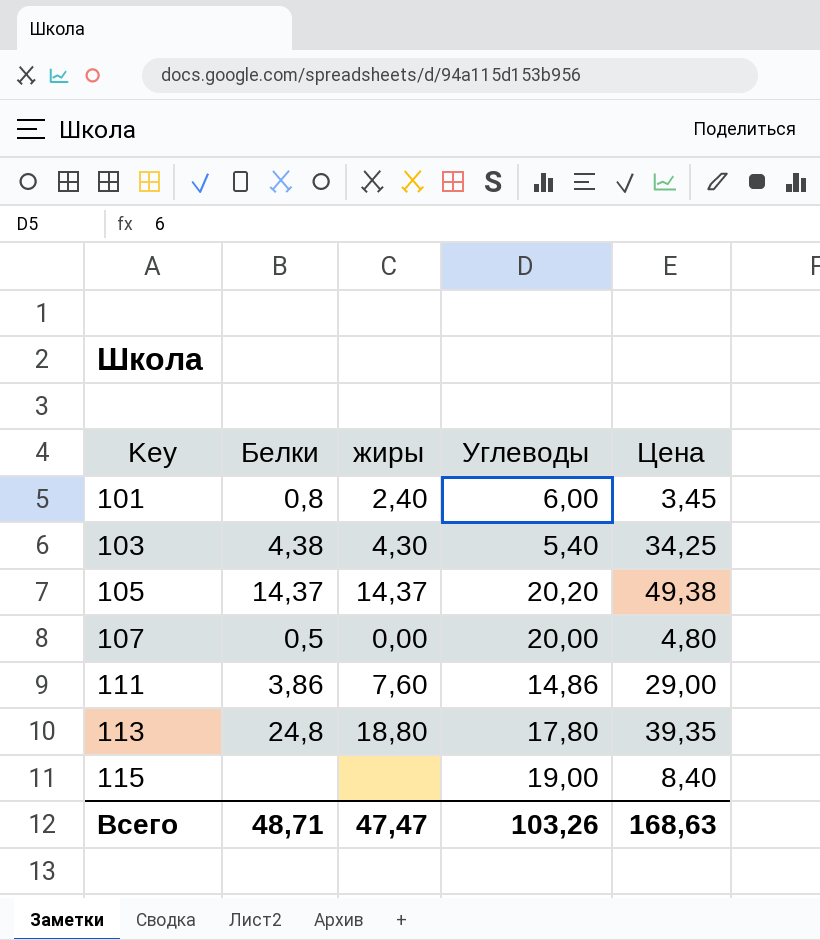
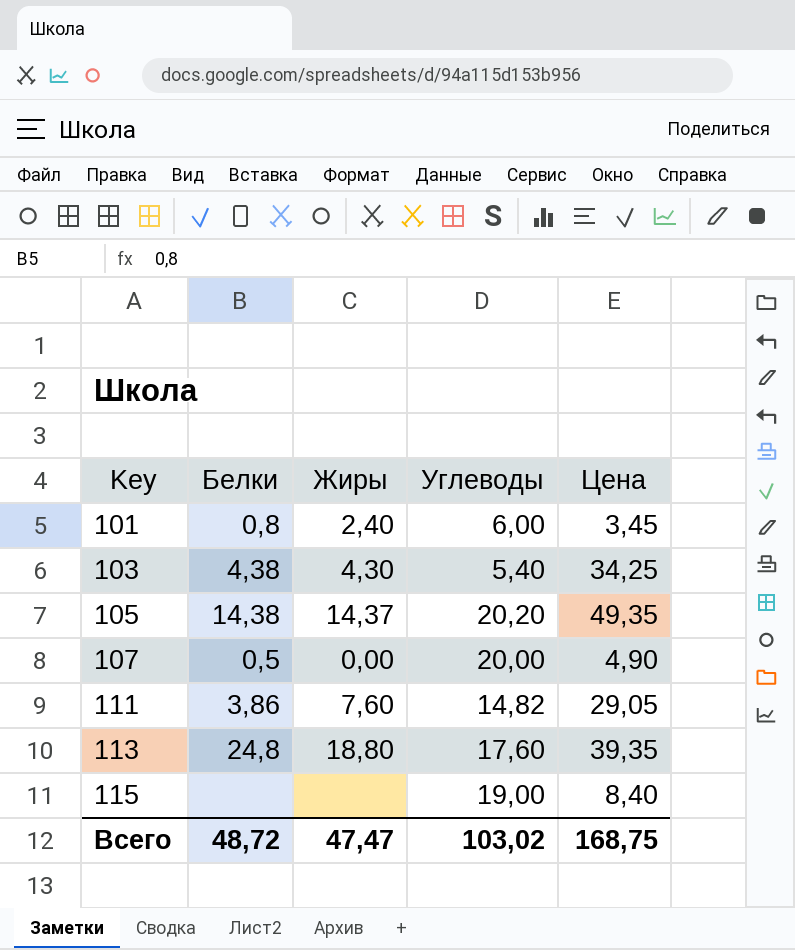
column name: жиры -> Жиры
105 | Белки: 14,37 -> 14,38
105 | Цена: 49,38 -> 49,35
107 | Цена: 4,80 -> 4,90
111 | Углеводы: 14,86 -> 14,82
111 | Цена: 29,00 -> 29,05
113 | Углеводы: 17,80 -> 17,60
Всего | Белки: 48,71 -> 48,72
Всего | Углеводы: 103,26 -> 103,02
Всего | Цена: 168,63 -> 168,75

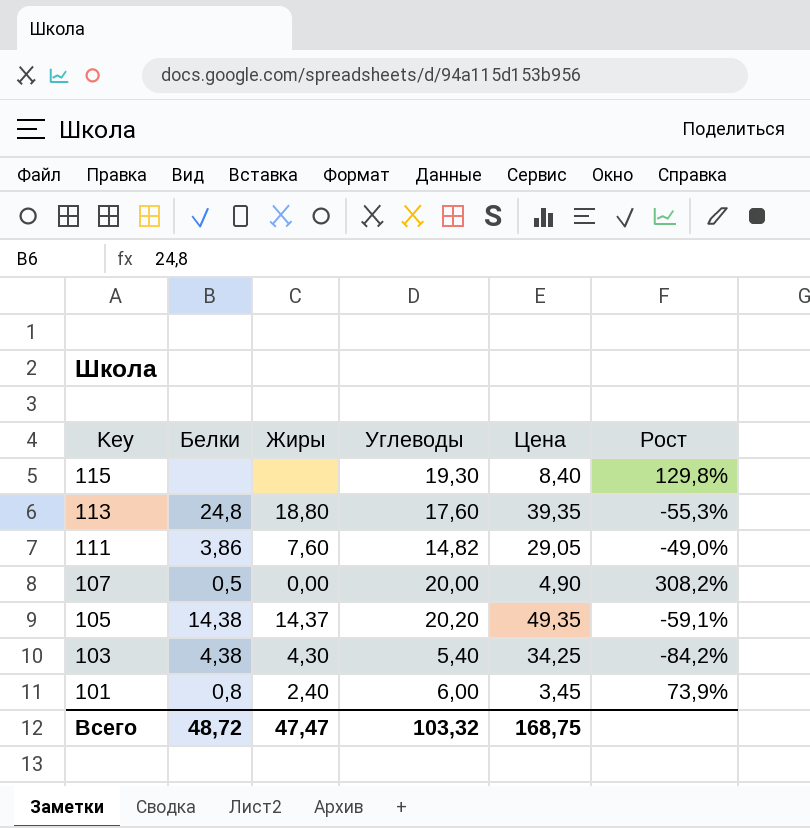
row order: Key ascending -> Key descending
column Рост | formula: none -> ([Углеводы] - [Цена]) / [Цена]
115 | Углеводы: 19,00 -> 19,30
Всего | Углеводы: 103,02 -> 103,32

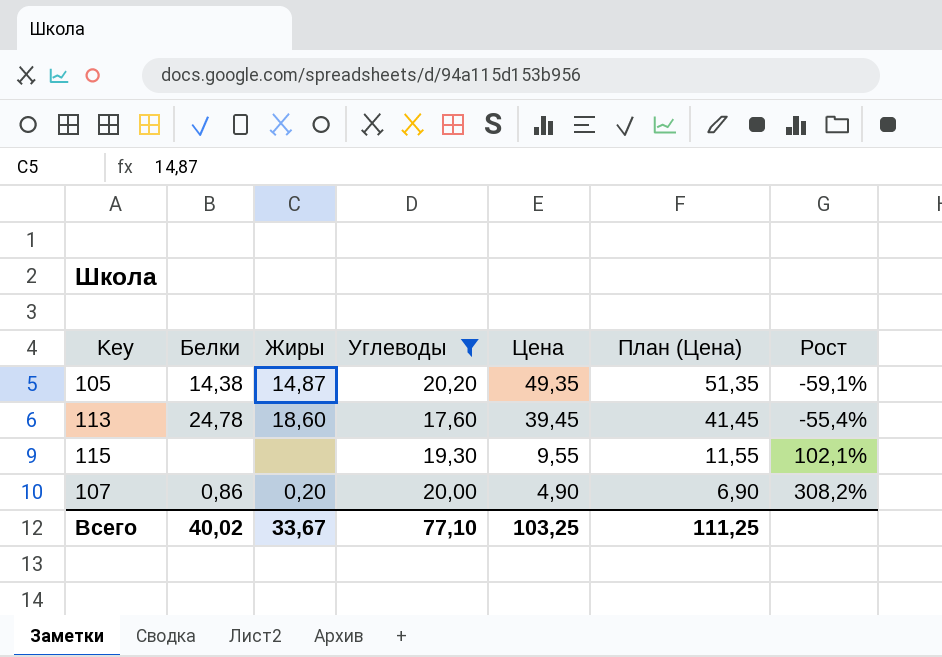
filter: none -> Углеводы >= 17,60
row order: Key descending -> Цена descending
column План (Цена) | formula: none -> [Цена] + 2
105 | Жиры: 14,37 -> 14,87
113 | Белки: 24,8 -> 24,78
113 | Жиры: 18,80 -> 18,60
113 | Цена: 39,35 -> 39,45
113 | Рост: -55,3% -> -55,4%
115 | Цена: 8,40 -> 9,55
115 | Рост: 129,8% -> 102,1%
107 | Белки: 0,5 -> 0,86
107 | Жиры: 0,00 -> 0,20
Всего | Белки: 48,72 -> 40,02
Всего | Жиры: 47,47 -> 33,67
Всего | Углеводы: 103,32 -> 77,10
Всего | Цена: 168,75 -> 103,25

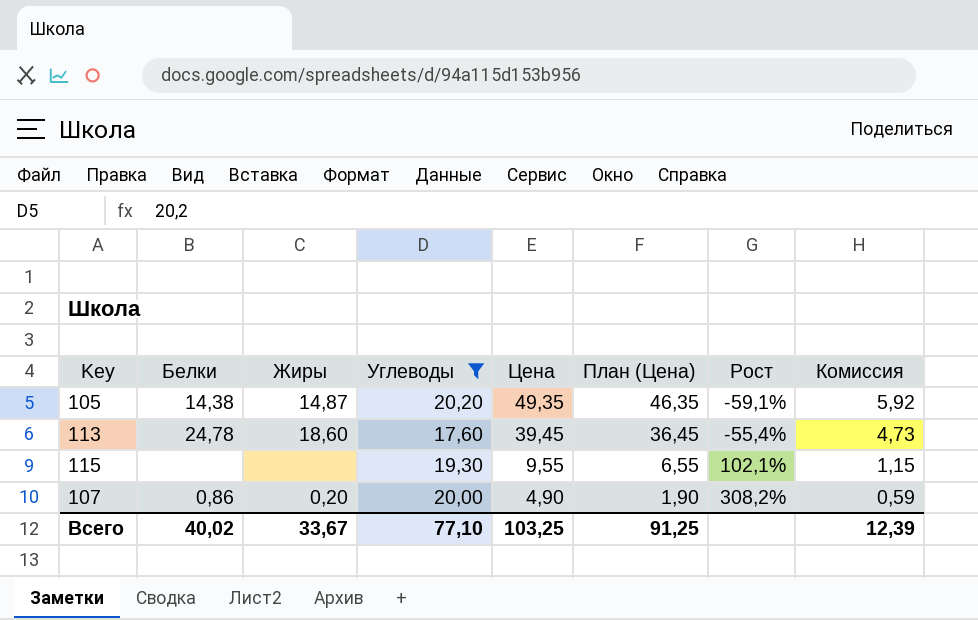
column План (Цена) | formula: [Цена] + 2 -> [Цена] - 3
column Комиссия | formula: none -> [Цена] * 0,12
Всего | План (Цена): 111,25 -> 91,25

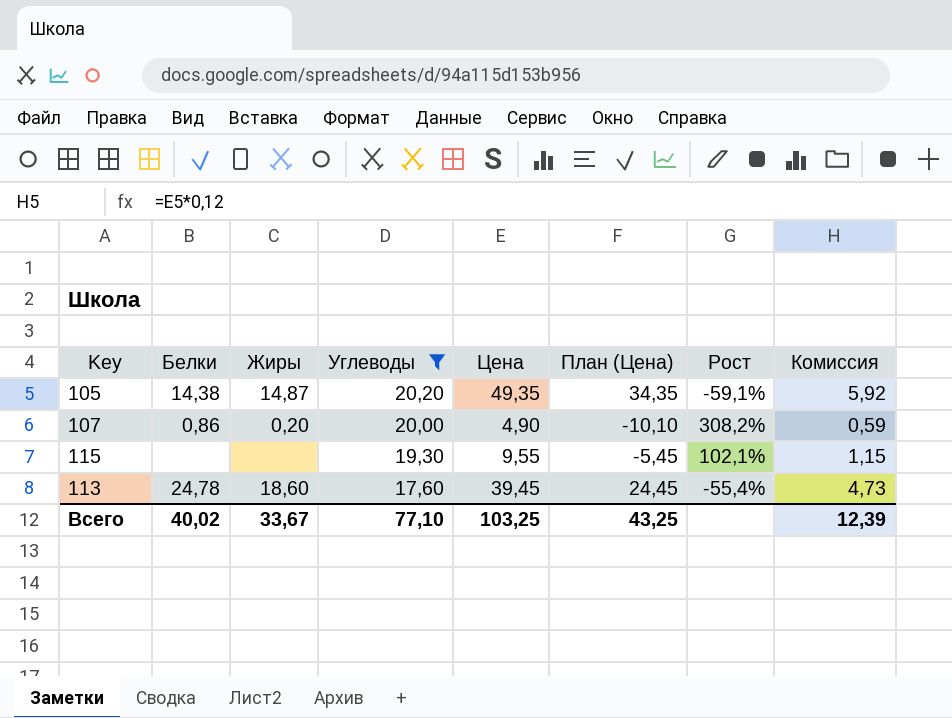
row order: Цена descending -> Углеводы descending
column План (Цена) | formula: [Цена] - 3 -> [Цена] - 15
Всего | План (Цена): 91,25 -> 43,25

